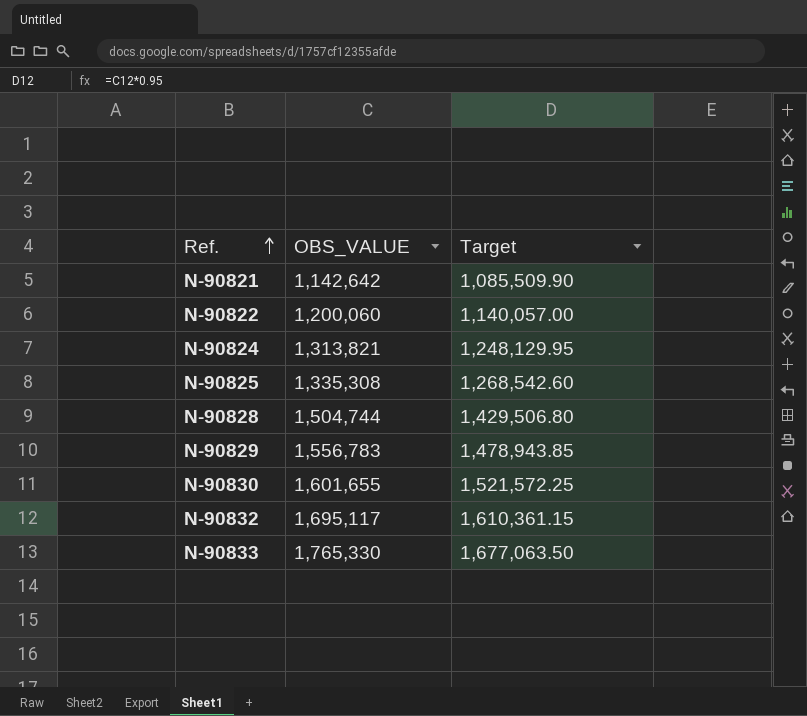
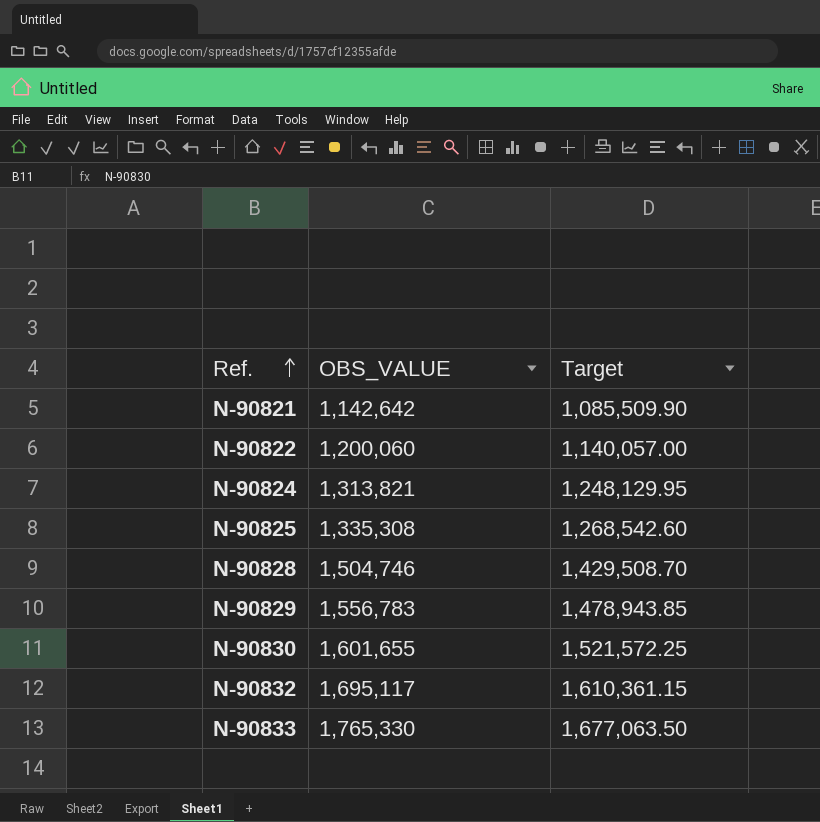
N-90828 | OBS_VALUE: 1,504,744 -> 1,504,746
N-90828 | Target: 1,429,506.80 -> 1,429,508.70

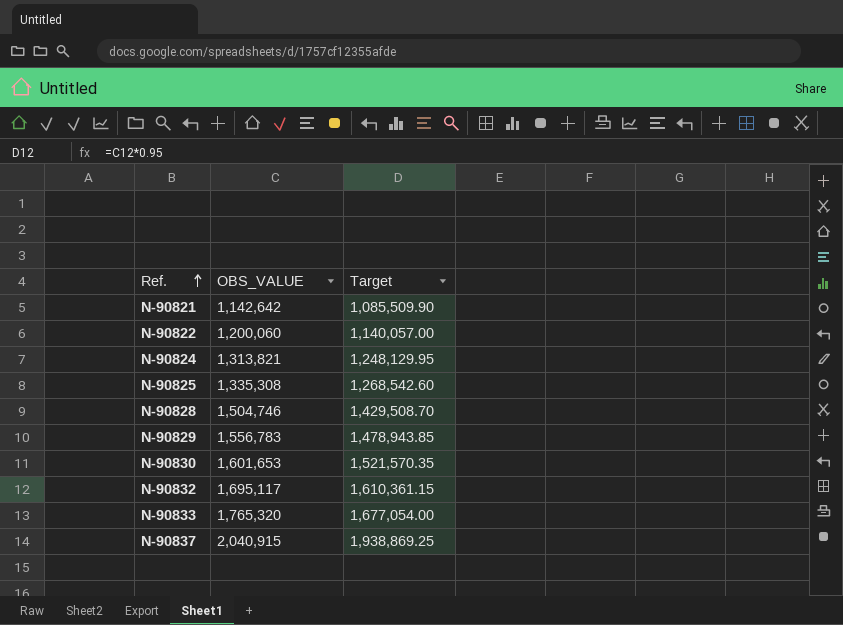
N-90830 | OBS_VALUE: 1,601,655 -> 1,601,653
N-90830 | Target: 1,521,572.25 -> 1,521,570.35
N-90833 | OBS_VALUE: 1,765,330 -> 1,765,320
N-90833 | Target: 1,677,063.50 -> 1,677,054.00
row N-90837: none -> 2,040,915 | 1,938,869.25

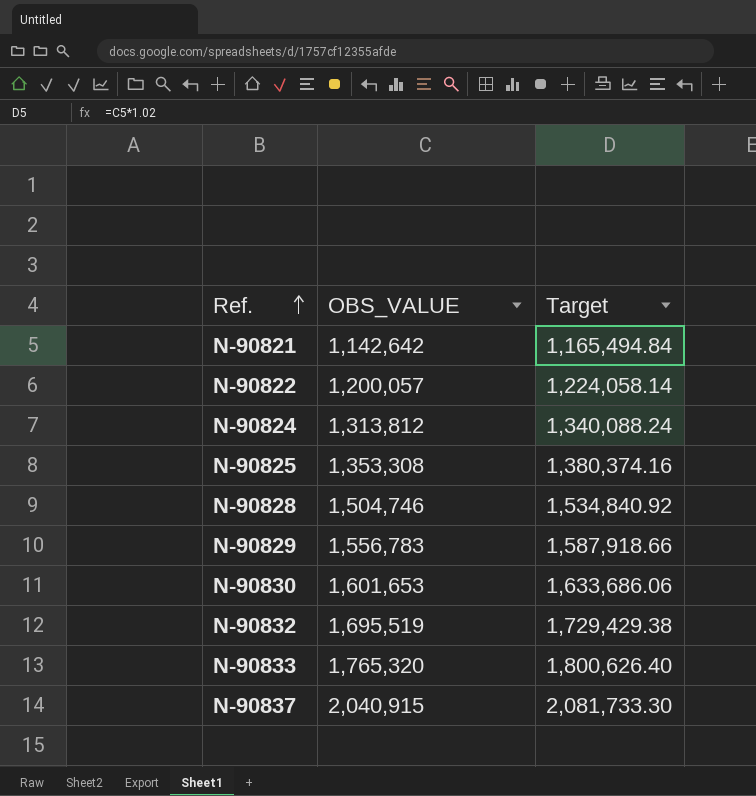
column Target | formula: [OBS_VALUE] * 0.95 -> [OBS_VALUE] * 1.02
N-90822 | OBS_VALUE: 1,200,060 -> 1,200,057
N-90824 | OBS_VALUE: 1,313,821 -> 1,313,812
N-90825 | OBS_VALUE: 1,335,308 -> 1,353,308
N-90832 | OBS_VALUE: 1,695,117 -> 1,695,519

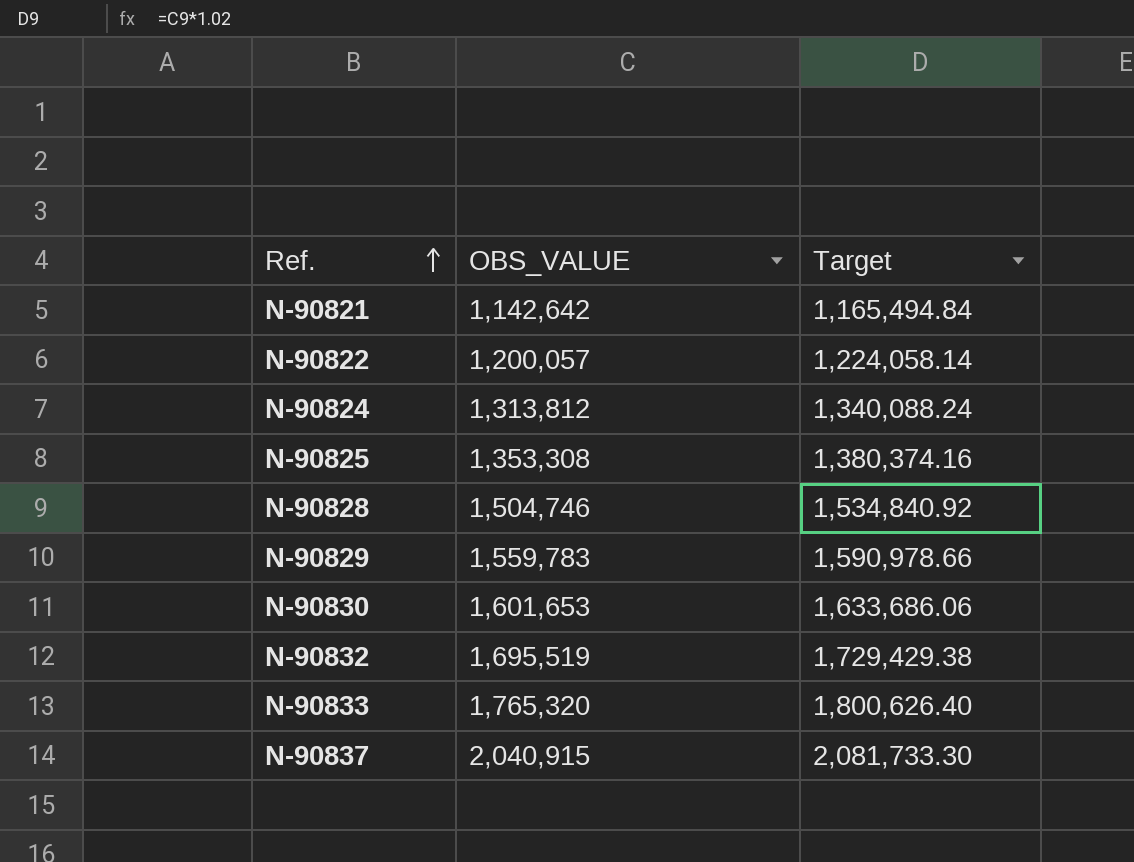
N-90829 | OBS_VALUE: 1,556,783 -> 1,559,783
N-90829 | Target: 1,587,918.66 -> 1,590,978.66

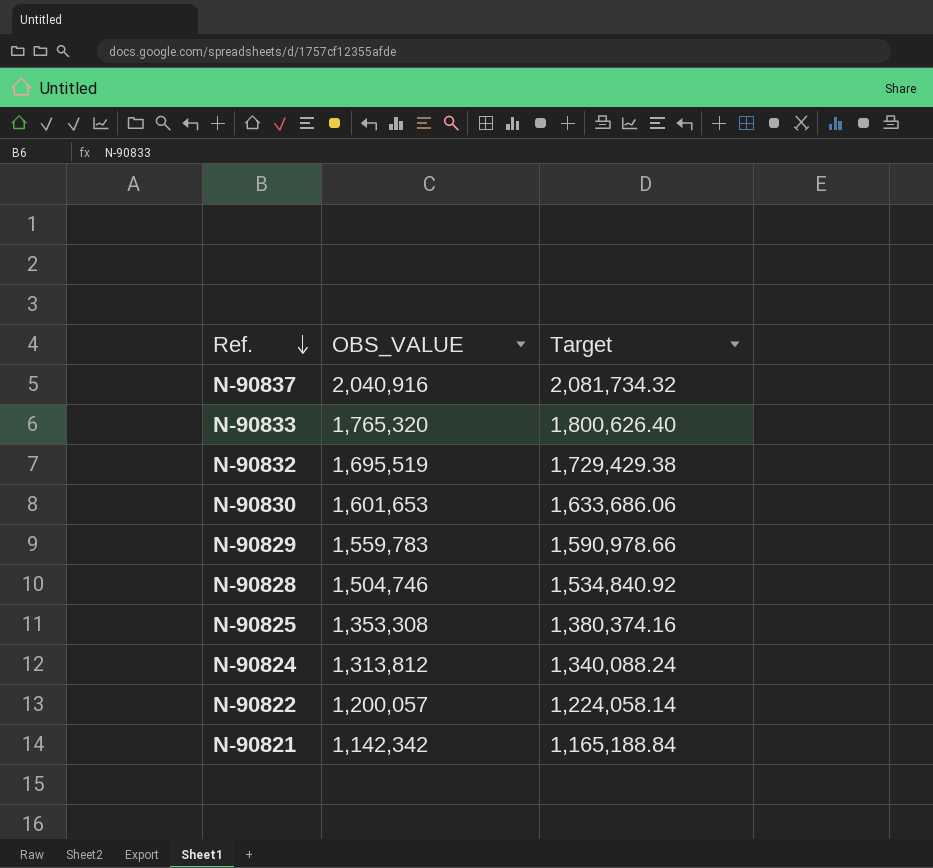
row order: Ref. ascending -> Ref. descending
N-90837 | OBS_VALUE: 2,040,915 -> 2,040,916
N-90837 | Target: 2,081,733.30 -> 2,081,734.32
N-90821 | OBS_VALUE: 1,142,642 -> 1,142,342
N-90821 | Target: 1,165,494.84 -> 1,165,188.84

